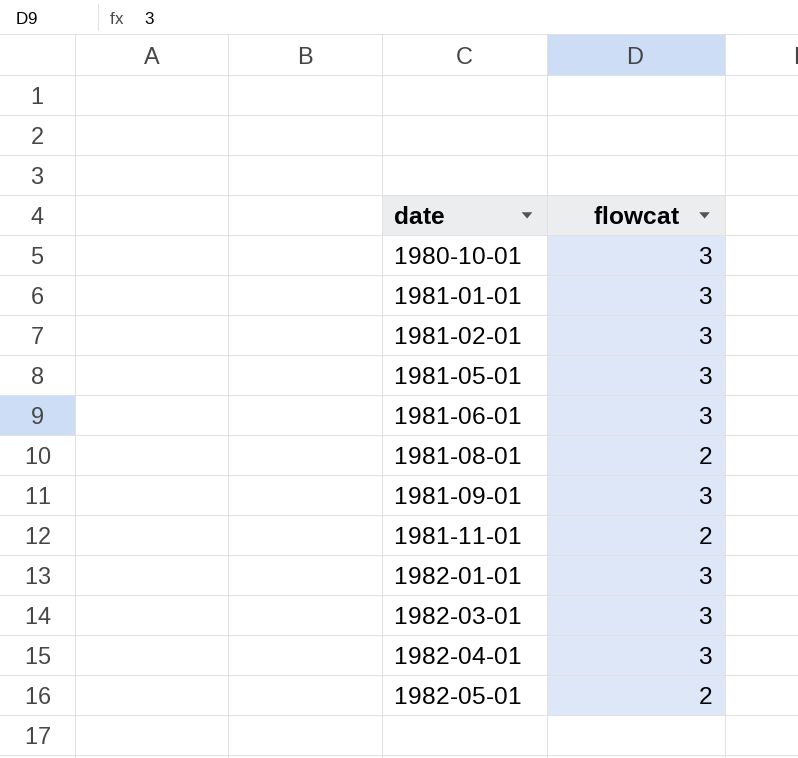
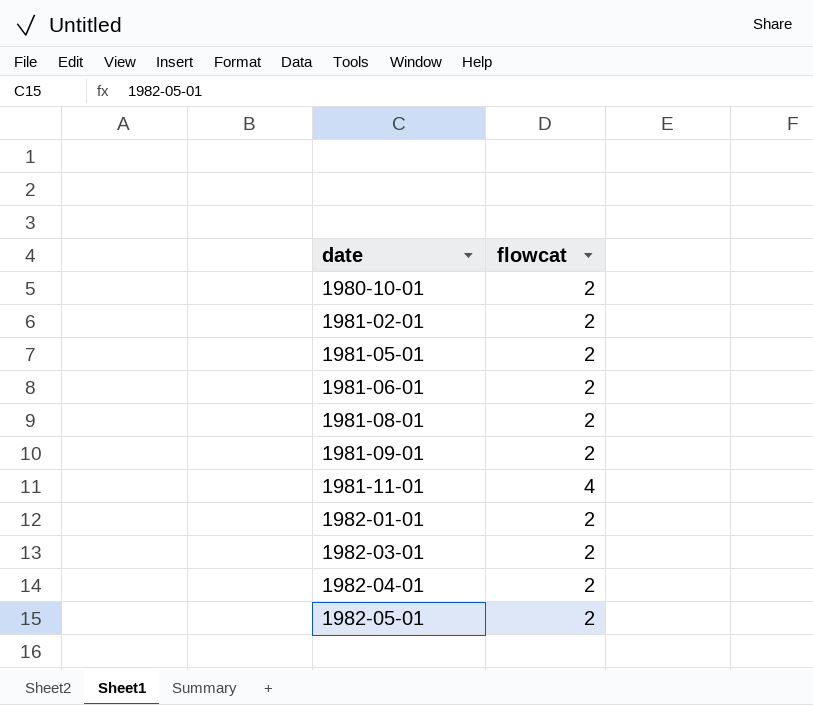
row 1981-01-01: 3 -> none
1980-10-01 | flowcat: 3 -> 2
1981-02-01 | flowcat: 3 -> 2
1981-05-01 | flowcat: 3 -> 2
1981-06-01 | flowcat: 3 -> 2
1981-09-01 | flowcat: 3 -> 2
1981-11-01 | flowcat: 2 -> 4
1982-01-01 | flowcat: 3 -> 2
1982-03-01 | flowcat: 3 -> 2
1982-04-01 | flowcat: 3 -> 2

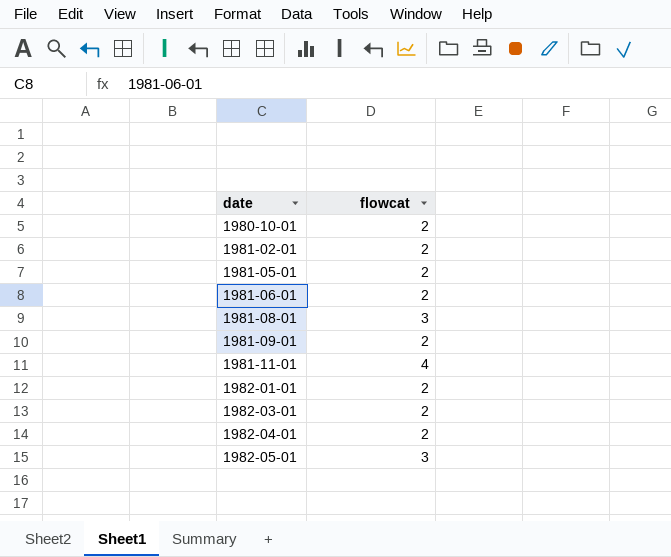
1981-08-01 | flowcat: 2 -> 3
1982-05-01 | flowcat: 2 -> 3

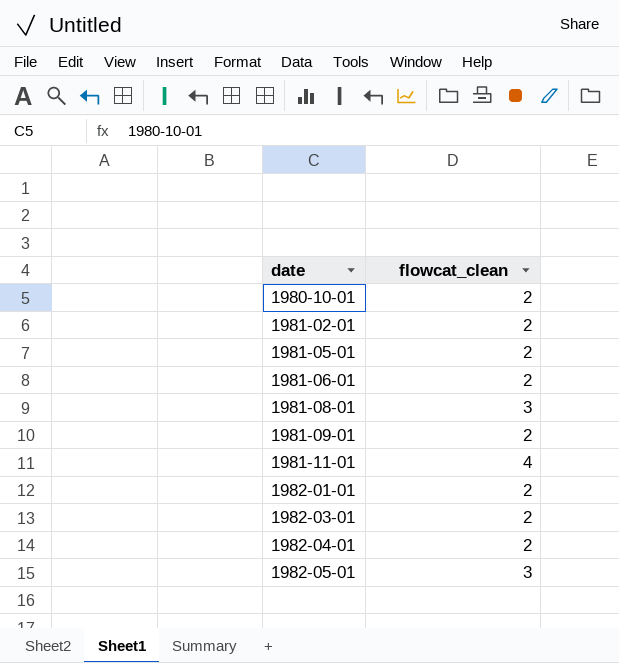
column name: flowcat -> flowcat_clean

